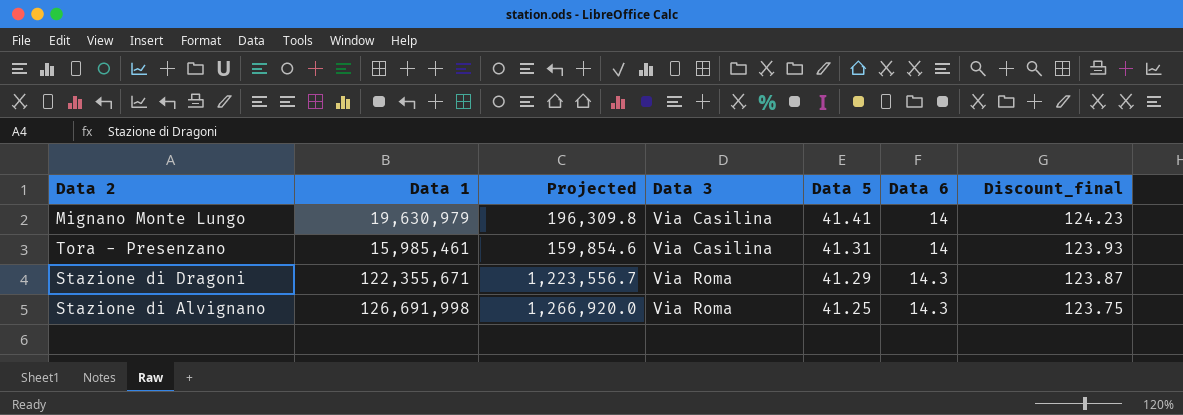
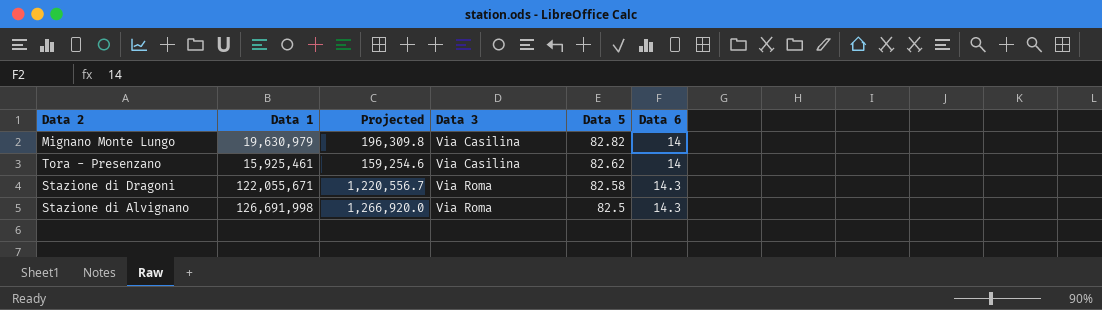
column Discount_final | formula: [Data 5] * 3 -> none
Mignano Monte Lungo | Data 5: 41.41 -> 82.82
Tora - Presenzano | Data 1: 15,985,461 -> 15,925,461
Tora - Presenzano | Projected: 159,854.6 -> 159,254.6
Tora - Presenzano | Data 5: 41.31 -> 82.62
Stazione di Dragoni | Data 1: 122,355,671 -> 122,055,671
Stazione di Dragoni | Projected: 1,223,556.7 -> 1,220,556.7
Stazione di Dragoni | Data 5: 41.29 -> 82.58
Stazione di Alvignano | Data 5: 41.25 -> 82.5

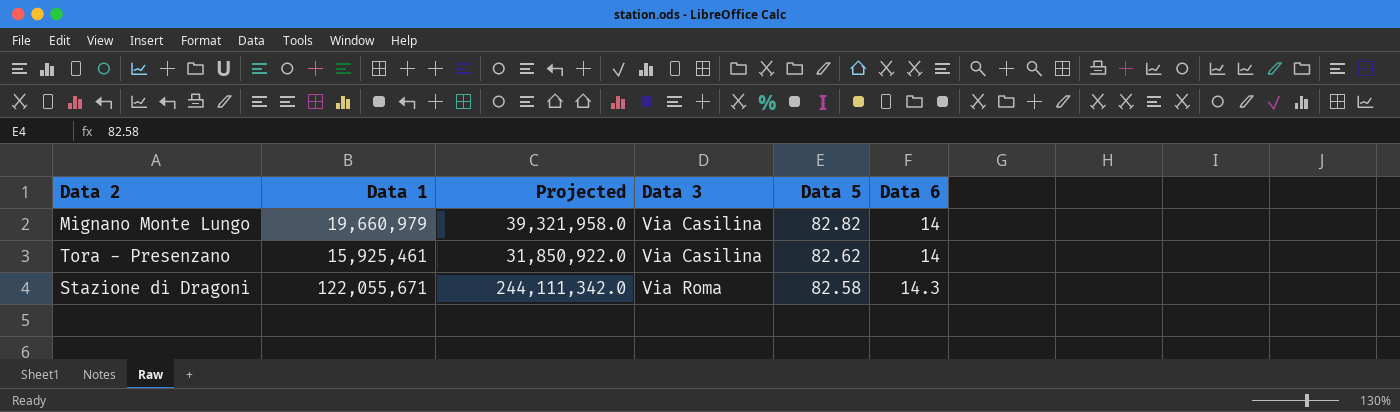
column Projected | formula: [Data 1] * 0.01 -> [Data 1] * 2
row Stazione di Alvignano: 126,691,998 | 1,266,920.0 | Via Roma | 82.5 | 14.3 -> none
Mignano Monte Lungo | Data 1: 19,630,979 -> 19,660,979

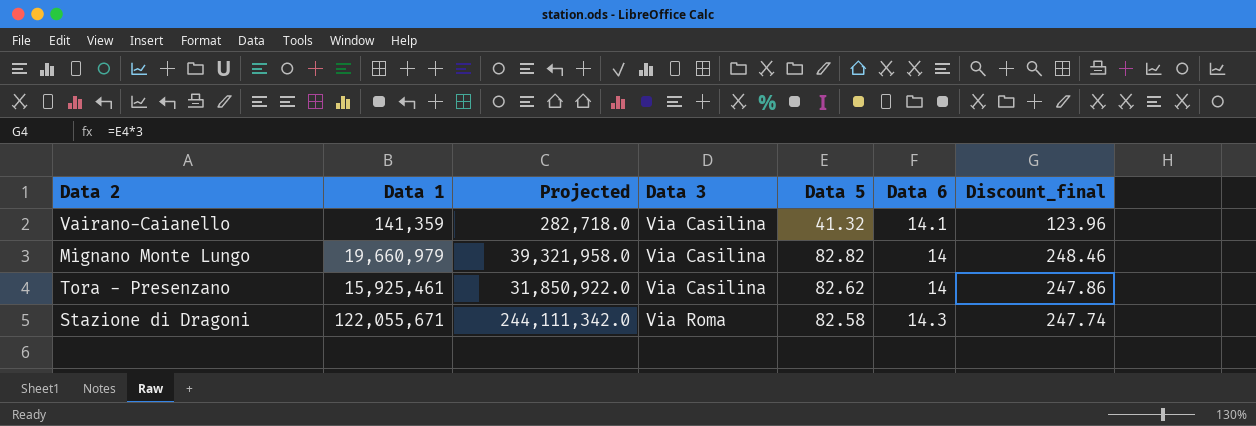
column Discount_final | formula: none -> [Data 5] * 3
row Vairano-Caianello: none -> 141,359 | 282,718.0 | Via Casilina | 41.32 | 14.1 | 123.96

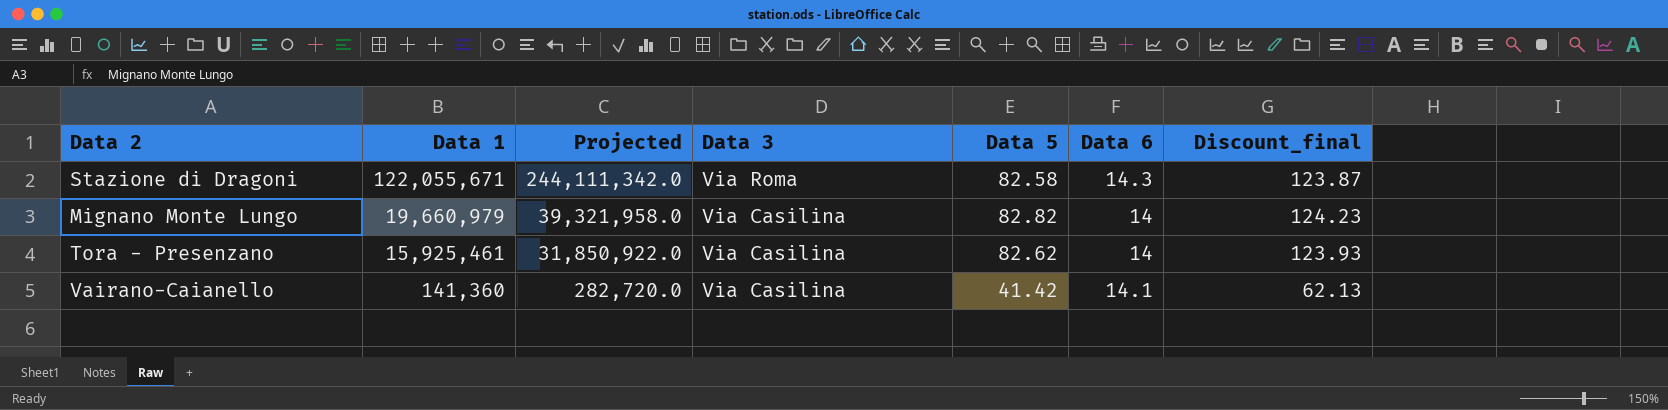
row order: Data 3 ascending -> Data 1 descending
column Discount_final | formula: [Data 5] * 3 -> [Data 5] * 1.5
Vairano-Caianello | Data 1: 141,359 -> 141,360
Vairano-Caianello | Projected: 282,718.0 -> 282,720.0
Vairano-Caianello | Data 5: 41.32 -> 41.42

